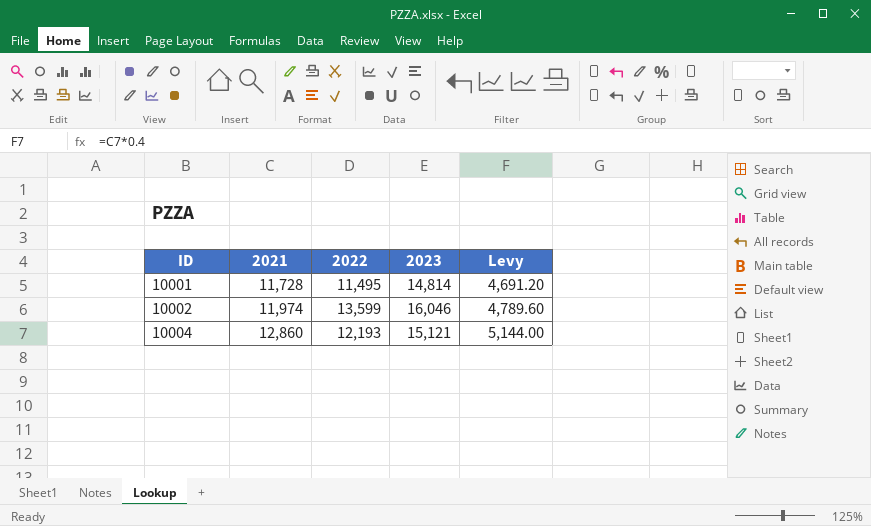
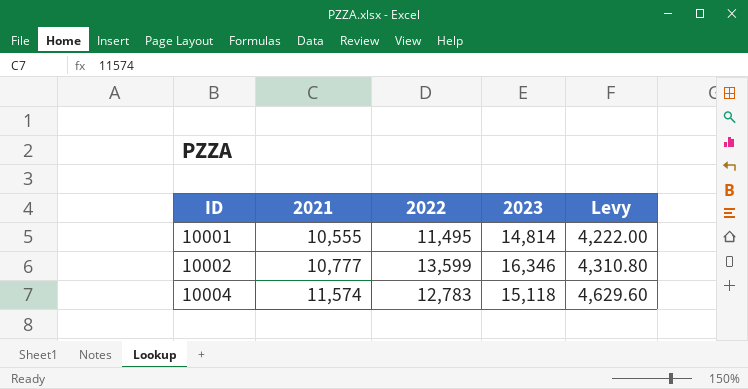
10001 | 2021: 11,728 -> 10,555
10001 | Levy: 4,691.20 -> 4,222.00
10002 | 2021: 11,974 -> 10,777
10002 | 2023: 16,046 -> 16,346
10002 | Levy: 4,789.60 -> 4,310.80
10004 | 2021: 12,860 -> 11,574
10004 | 2022: 12,193 -> 12,783
10004 | 2023: 15,121 -> 15,118
10004 | Levy: 5,144.00 -> 4,629.60

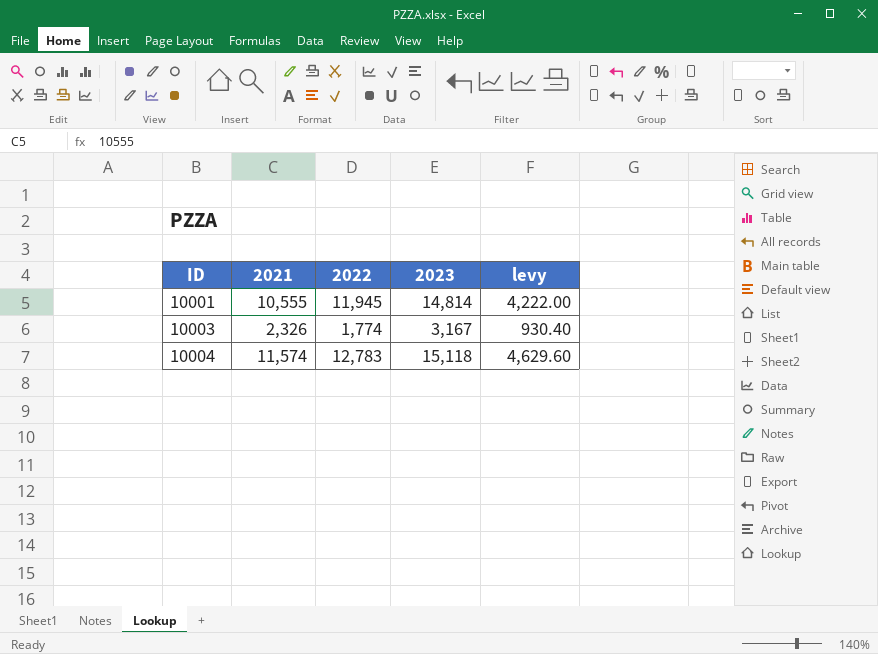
column name: Levy -> levy
row 10002: 10,777 | 13,599 | 16,346 | 4,310.80 -> none
10001 | 2022: 11,495 -> 11,945
row 10003: none -> 2,326 | 1,774 | 3,167 | 930.40

